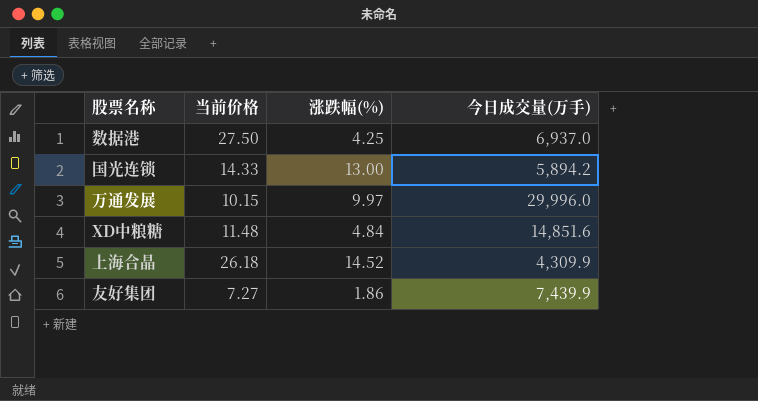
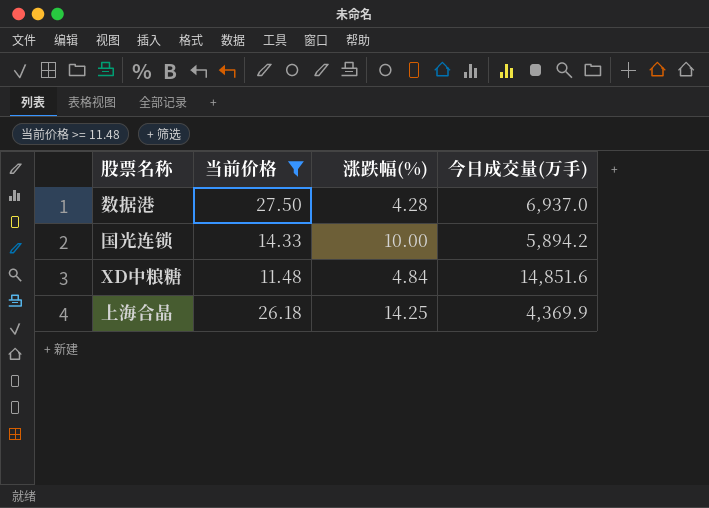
filter: none -> 当前价格 >= 11.48
数据港 | 涨跌幅(%): 4.25 -> 4.28
国光连锁 | 涨跌幅(%): 13.00 -> 10.00
上海合晶 | 涨跌幅(%): 14.52 -> 14.25
上海合晶 | 今日成交量(万手): 4,309.9 -> 4,369.9

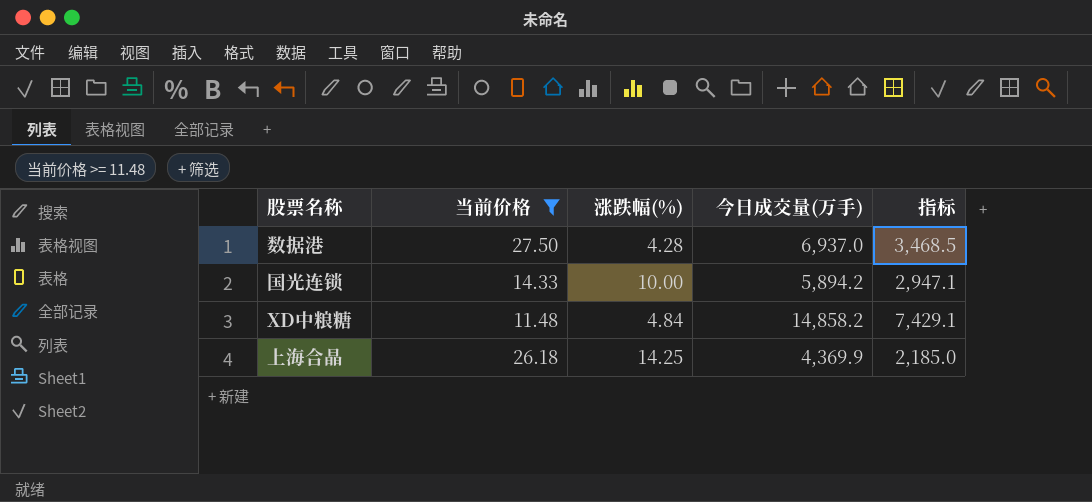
column 指标 | formula: none -> [今日成交量(万手)] * 0.5
XD中粮糖 | 今日成交量(万手): 14,851.6 -> 14,858.2

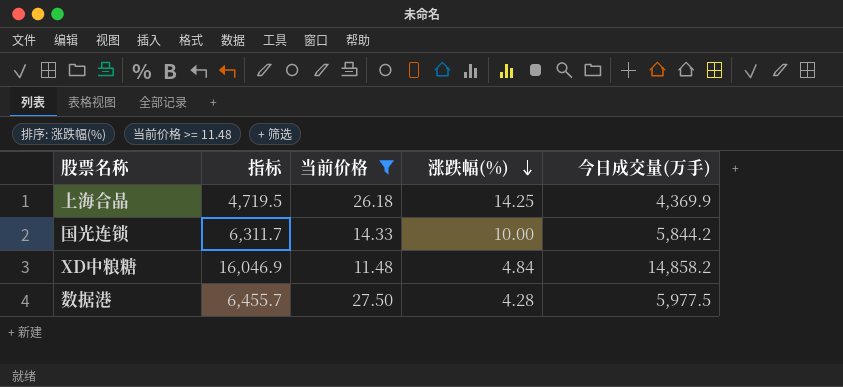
row order: none -> 涨跌幅(%) descending
column 指标 | formula: [今日成交量(万手)] * 0.5 -> [今日成交量(万手)] * 1.08
column 指标 | position: 5 -> 2
国光连锁 | 今日成交量(万手): 5,894.2 -> 5,844.2
数据港 | 今日成交量(万手): 6,937.0 -> 5,977.5

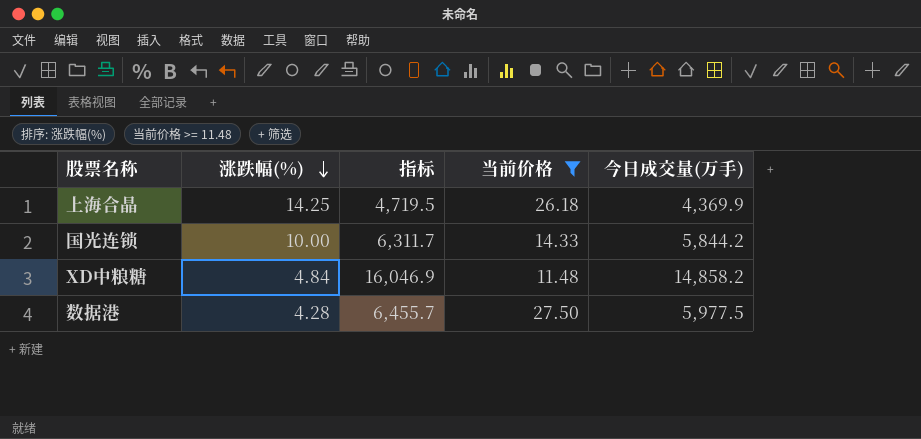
column 涨跌幅(%) | position: 4 -> 2

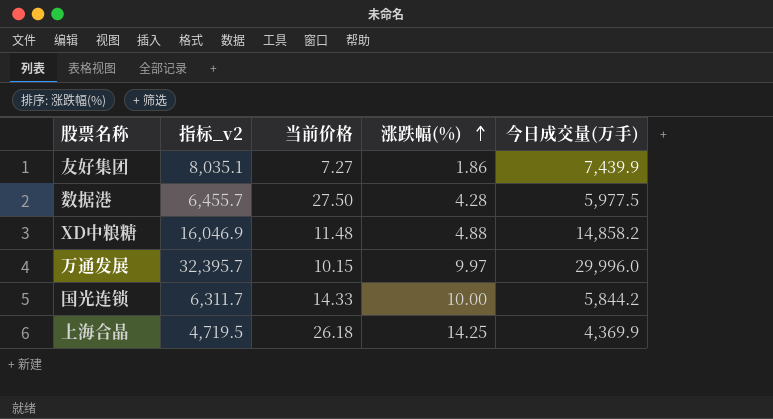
filter: 当前价格 >= 11.48 -> none
row order: 涨跌幅(%) descending -> 涨跌幅(%) ascending
column name: 指标 -> 指标_v2
column 涨跌幅(%) | position: 2 -> 4
XD中粮糖 | 涨跌幅(%): 4.84 -> 4.88

